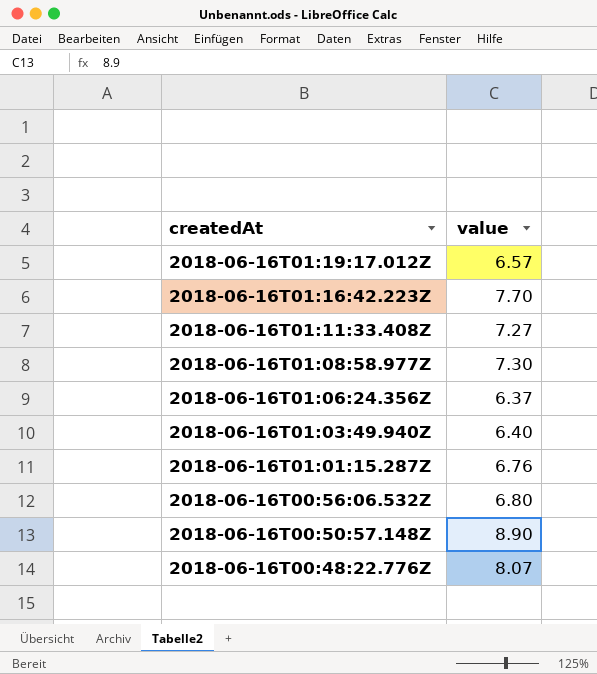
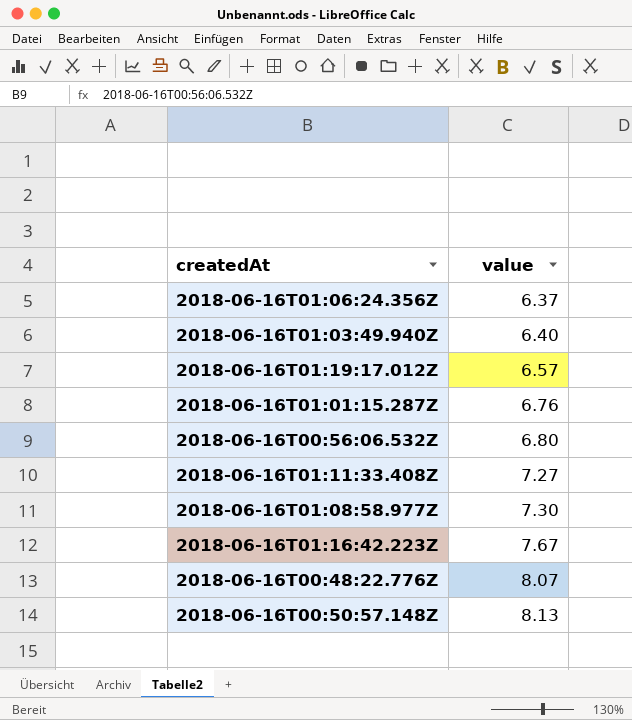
row order: createdAt descending -> value ascending
2018-06-16T01:16:42.223Z | value: 7.70 -> 7.67
2018-06-16T00:50:57.148Z | value: 8.90 -> 8.13

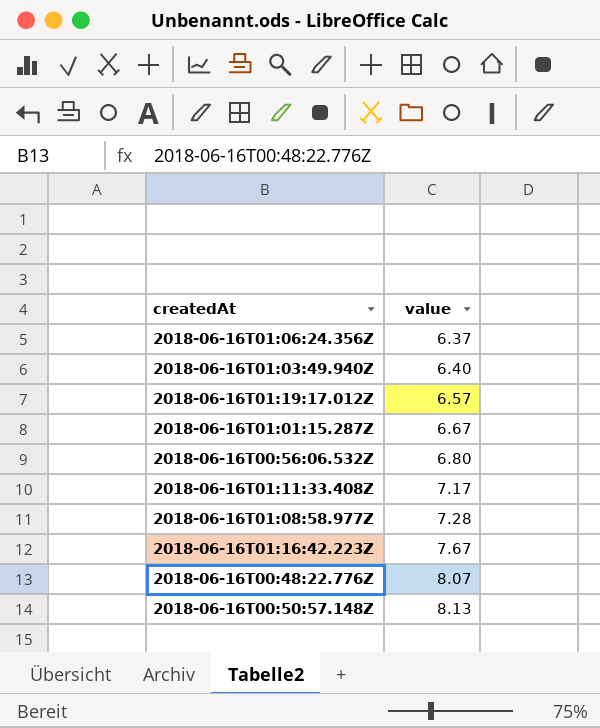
2018-06-16T01:01:15.287Z | value: 6.76 -> 6.67
2018-06-16T01:11:33.408Z | value: 7.27 -> 7.17
2018-06-16T01:08:58.977Z | value: 7.30 -> 7.28

